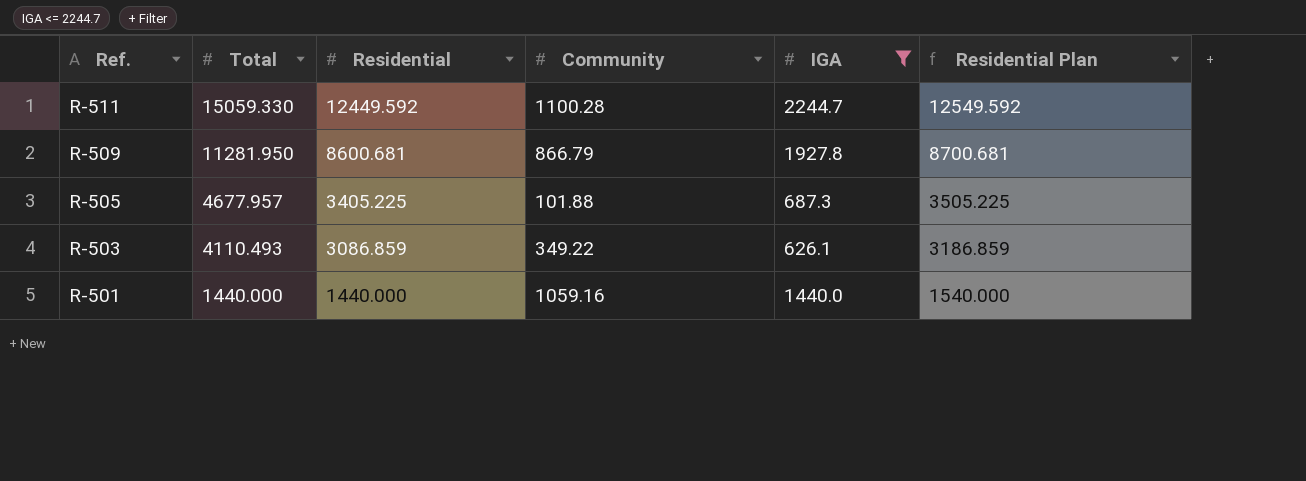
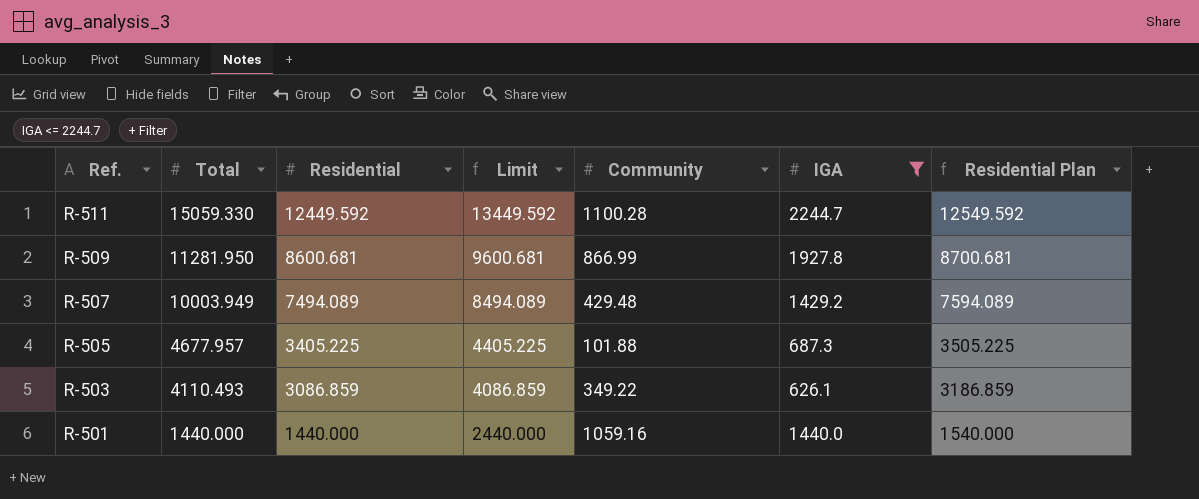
column Limit | formula: none -> [Residential] + 1000
R-509 | Community: 866.79 -> 866.99
row R-507: none -> 10003.949 | 7494.089 | 8494.089 | 429.48 | 1429.2 | 7594.089

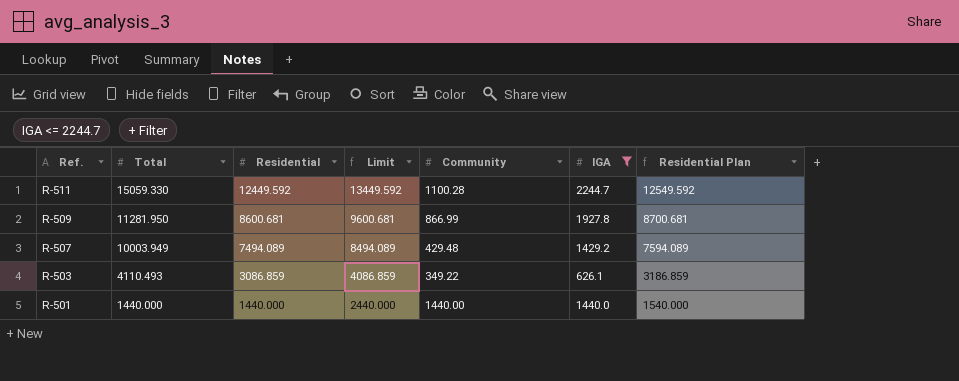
row R-505: 4677.957 | 3405.225 | 4405.225 | 101.88 | 687.3 | 3505.225 -> none
R-501 | Community: 1059.16 -> 1440.00

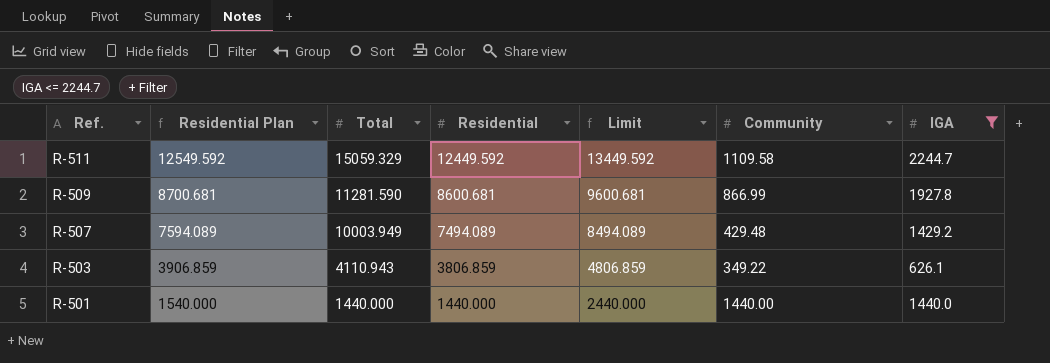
column Residential Plan | position: 7 -> 2
R-511 | Total: 15059.330 -> 15059.329
R-511 | Community: 1100.28 -> 1109.58
R-509 | Total: 11281.950 -> 11281.590
R-503 | Residential Plan: 3186.859 -> 3906.859
R-503 | Total: 4110.493 -> 4110.943
R-503 | Residential: 3086.859 -> 3806.859
R-503 | Limit: 4086.859 -> 4806.859

